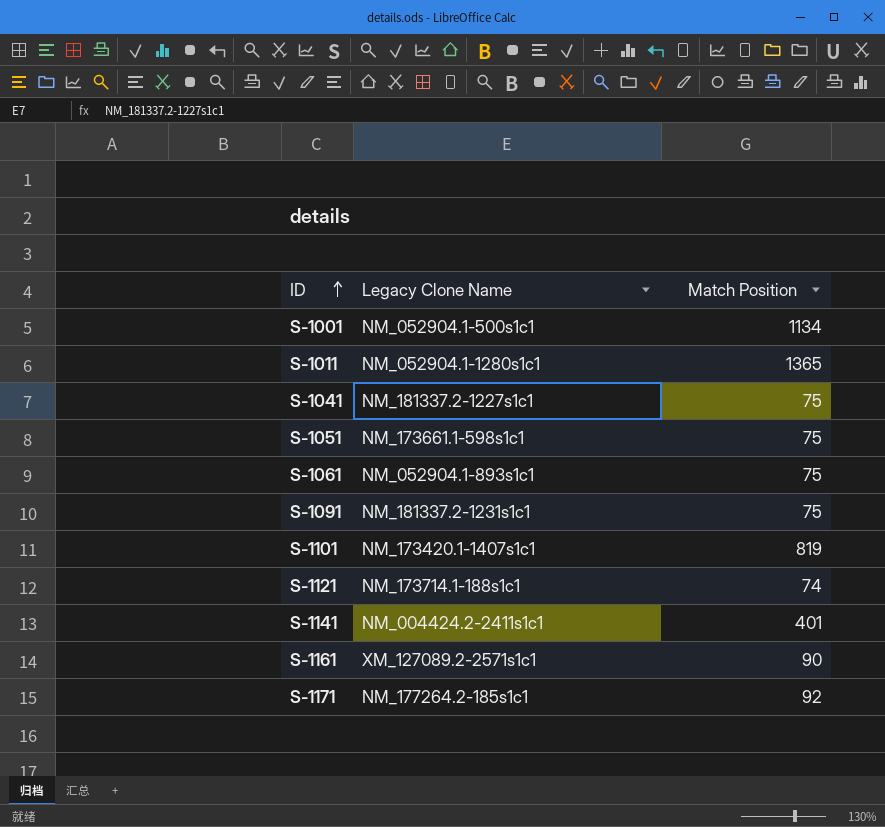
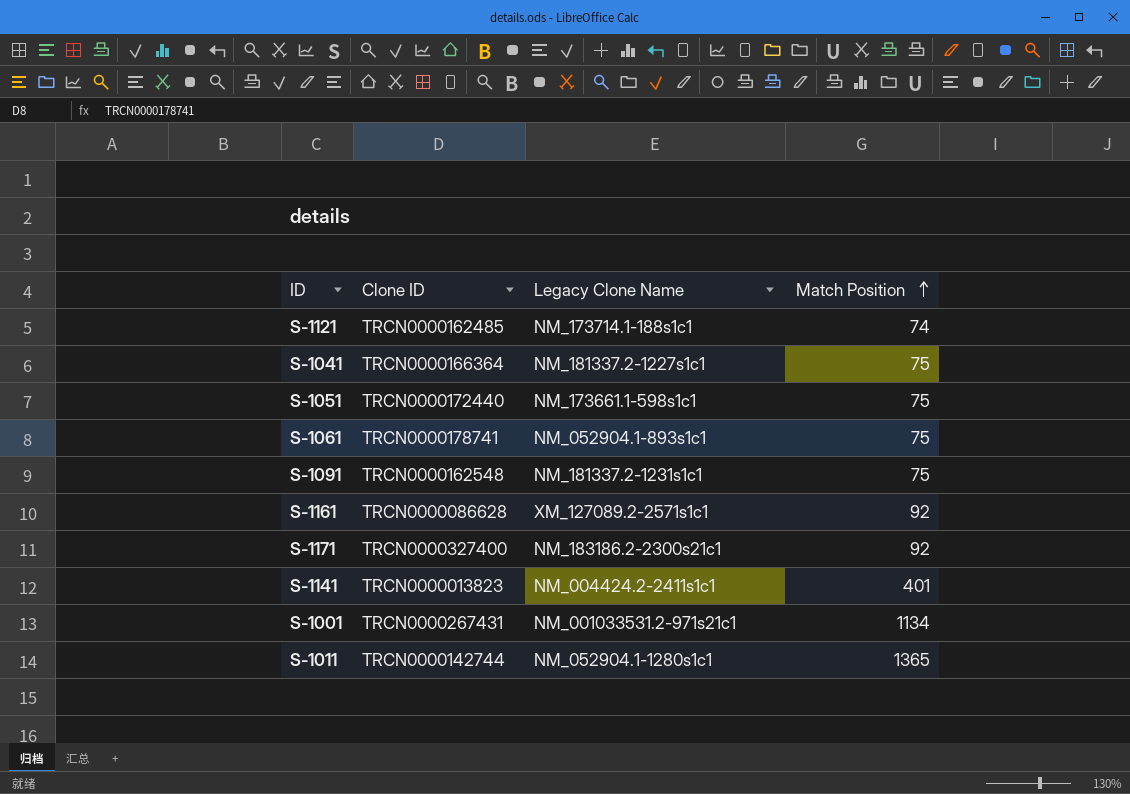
row order: ID ascending -> Match Position ascending
column Clone ID | position: none -> 2
row S-1101: NM_173420.1-1407s1c1 | 819 -> none
S-1161 | Match Position: 90 -> 92
S-1171 | Legacy Clone Name: NM_177264.2-185s1c1 -> NM_183186.2-2300s21c1
S-1001 | Legacy Clone Name: NM_052904.1-500s1c1 -> NM_001033531.2-971s21c1

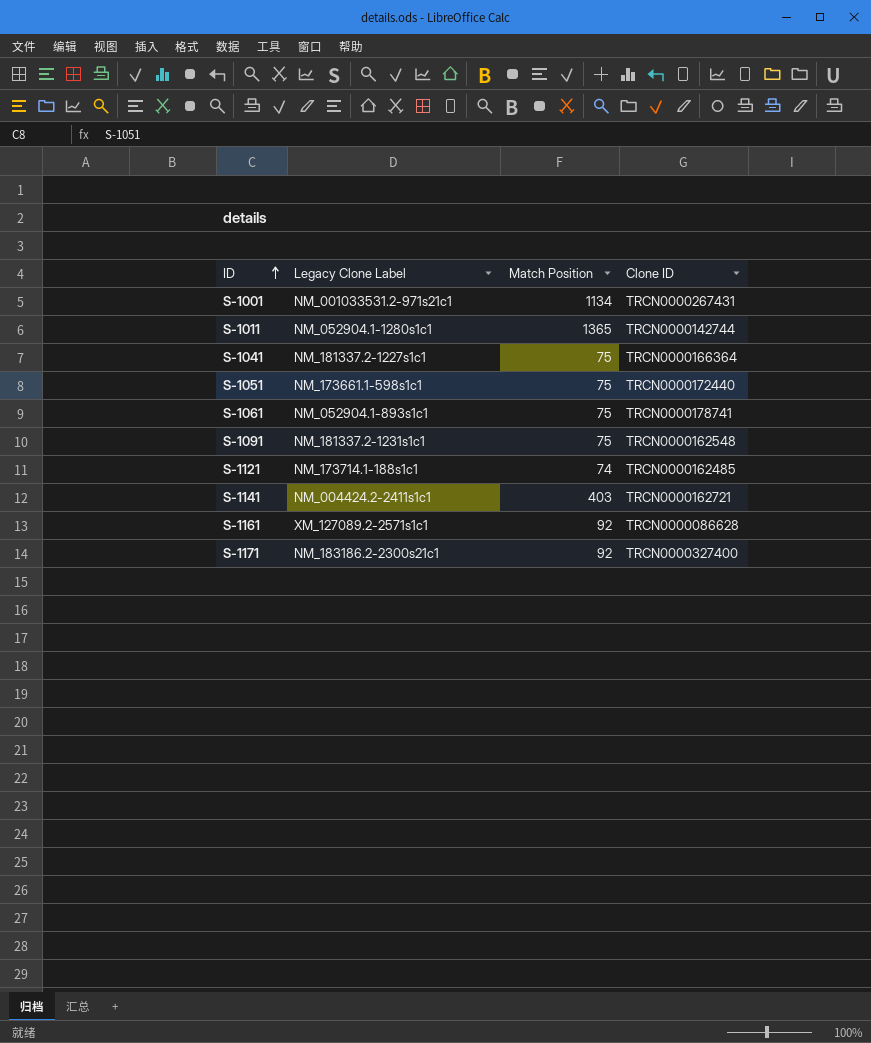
row order: Match Position ascending -> ID ascending
column name: Legacy Clone Name -> Legacy Clone Label
column Clone ID | position: 2 -> 4
S-1141 | Match Position: 401 -> 403
S-1141 | Clone ID: TRCN0000013823 -> TRCN0000162721

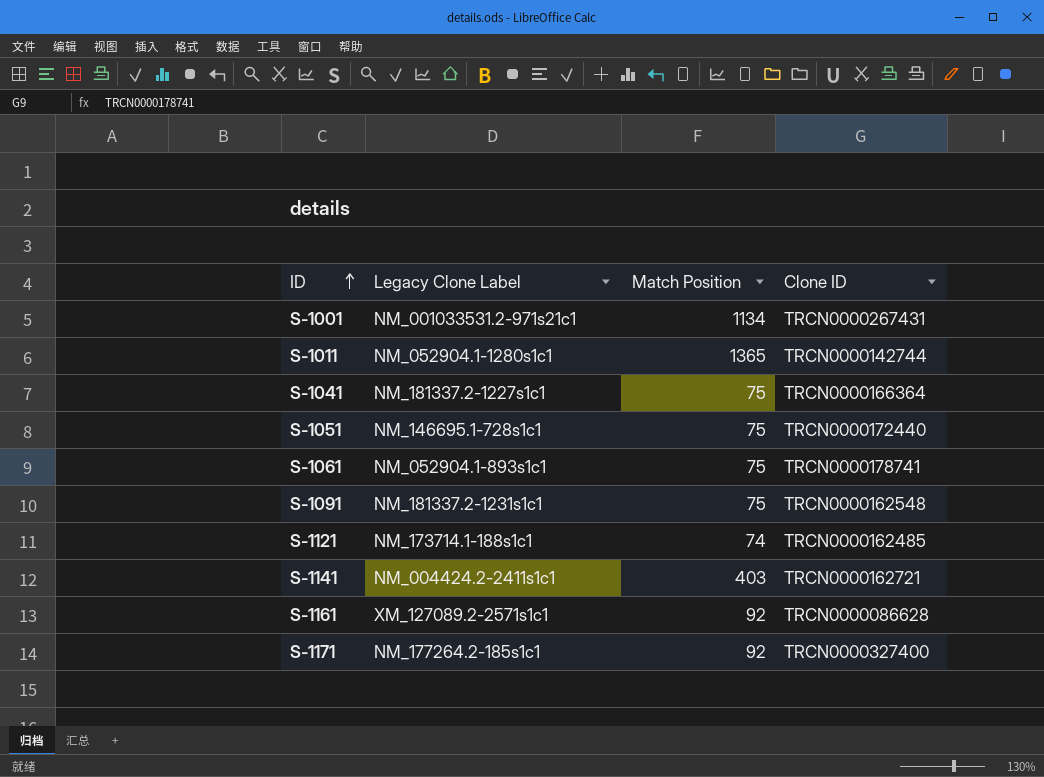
S-1051 | Legacy Clone Label: NM_173661.1-598s1c1 -> NM_146695.1-728s1c1
S-1171 | Legacy Clone Label: NM_183186.2-2300s21c1 -> NM_177264.2-185s1c1

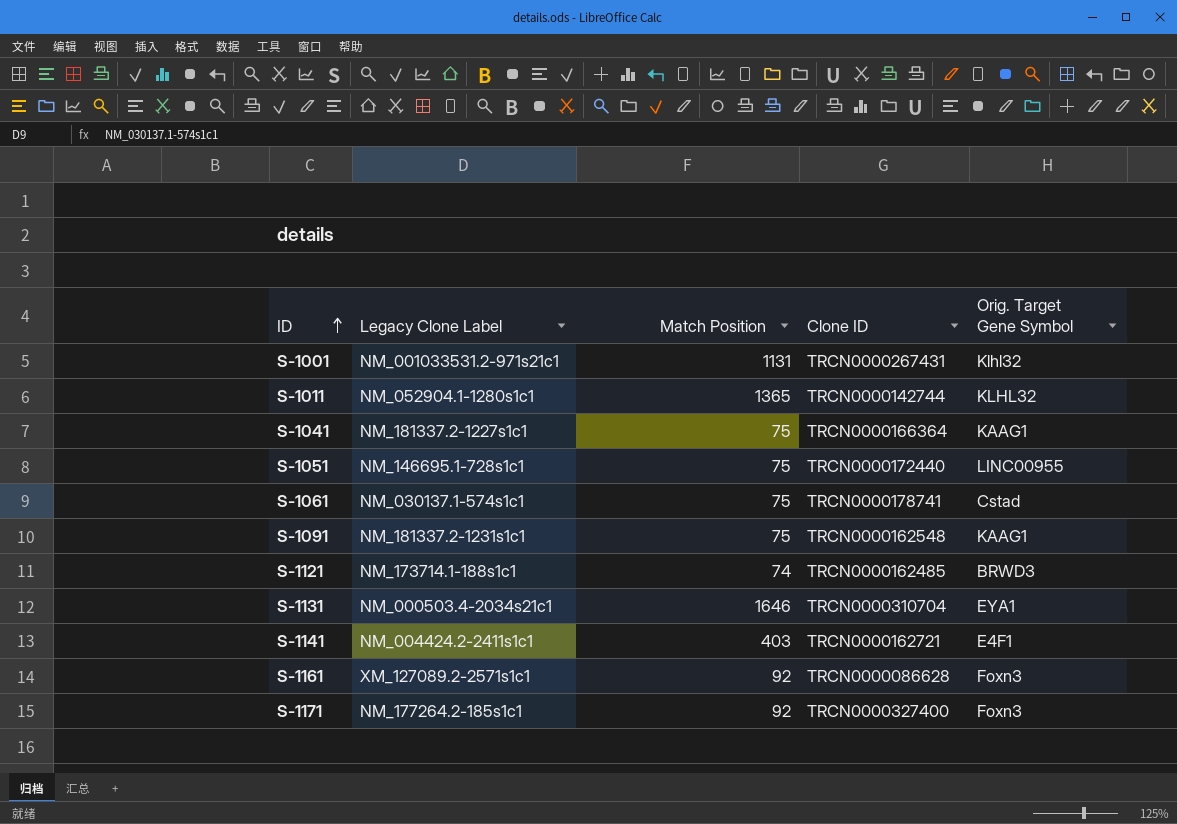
column Orig. Target Gene Symbol | position: none -> 5
S-1001 | Match Position: 1134 -> 1131
S-1061 | Legacy Clone Label: NM_052904.1-893s1c1 -> NM_030137.1-574s1c1
row S-1131: none -> NM_000503.4-2034s21c1 | 1646 | TRCN0000310704 | EYA1

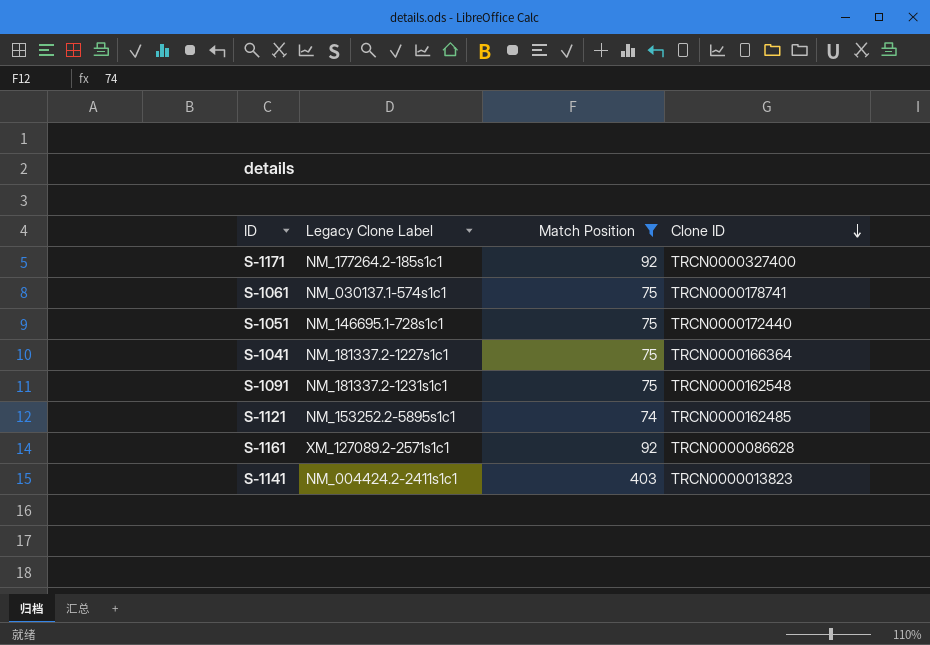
filter: none -> Match Position <= 403
row order: ID ascending -> Clone ID descending
column Orig. Target Gene Symbol | position: 5 -> none
S-1121 | Legacy Clone Label: NM_173714.1-188s1c1 -> NM_153252.2-5895s1c1
S-1141 | Clone ID: TRCN0000162721 -> TRCN0000013823

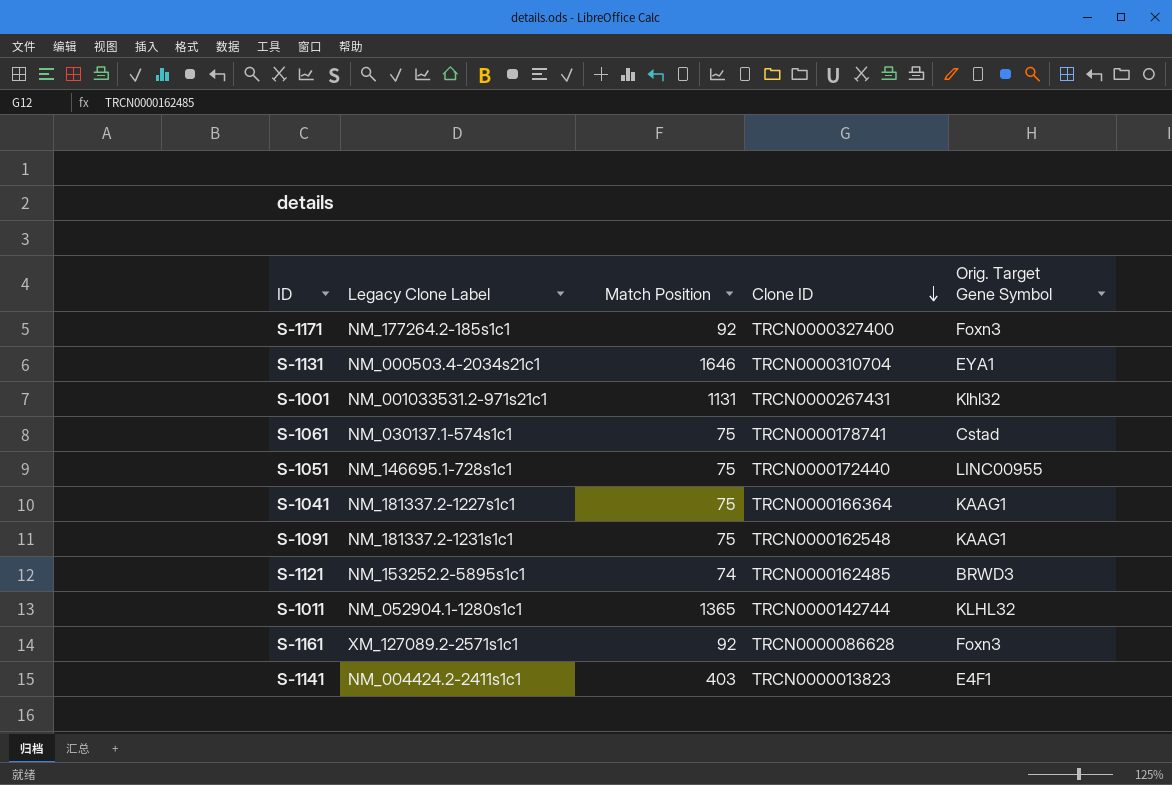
filter: Match Position <= 403 -> none
column Orig. Target Gene Symbol | position: none -> 5

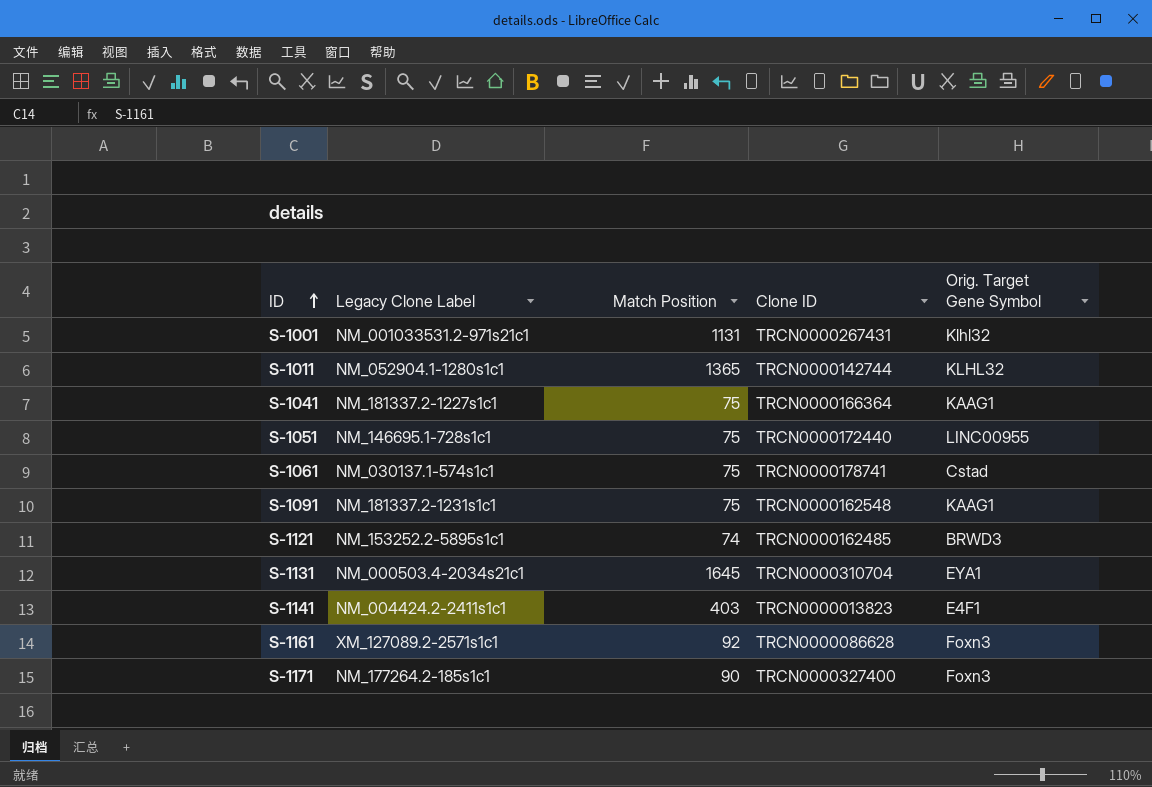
row order: Clone ID descending -> ID ascending
S-1131 | Match Position: 1646 -> 1645
S-1171 | Match Position: 92 -> 90

